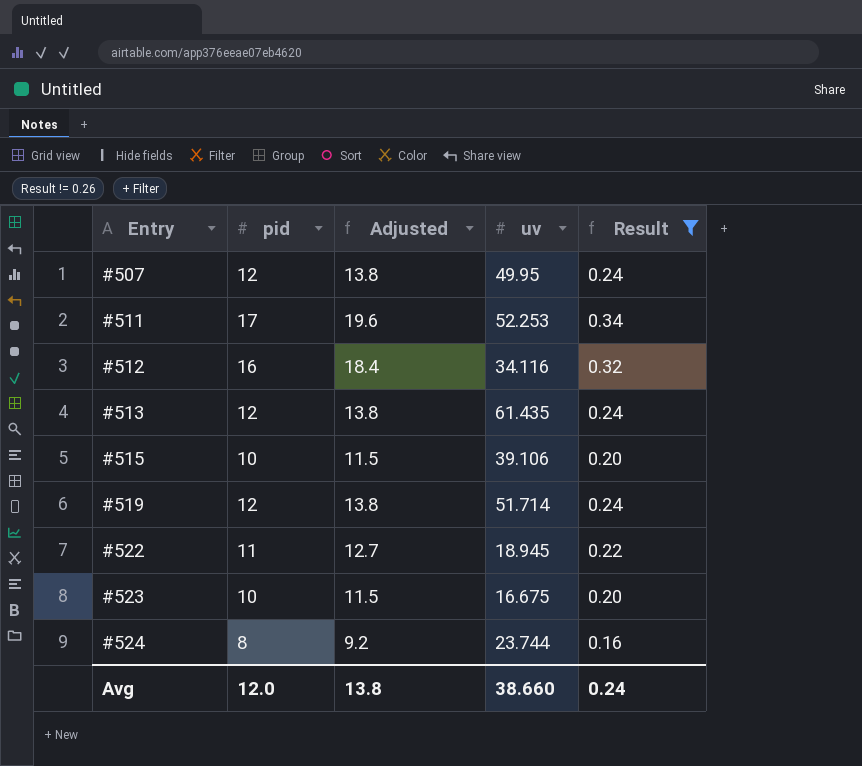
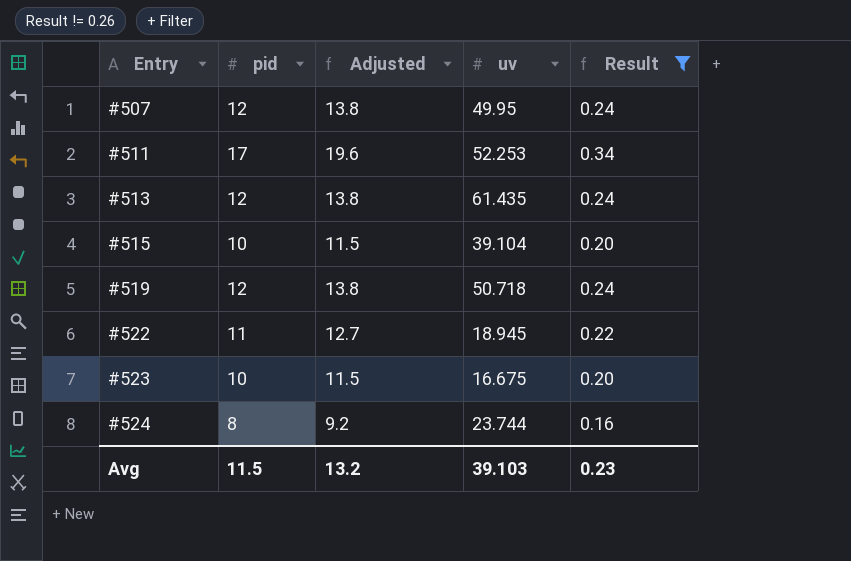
row #512: 16 | 18.4 | 34.116 | 0.32 -> none
#515 | uv: 39.106 -> 39.104
#519 | uv: 51.714 -> 50.718
Avg | pid: 12.0 -> 11.5
Avg | Adjusted: 13.8 -> 13.2
Avg | uv: 38.660 -> 39.103
Avg | Result: 0.24 -> 0.23

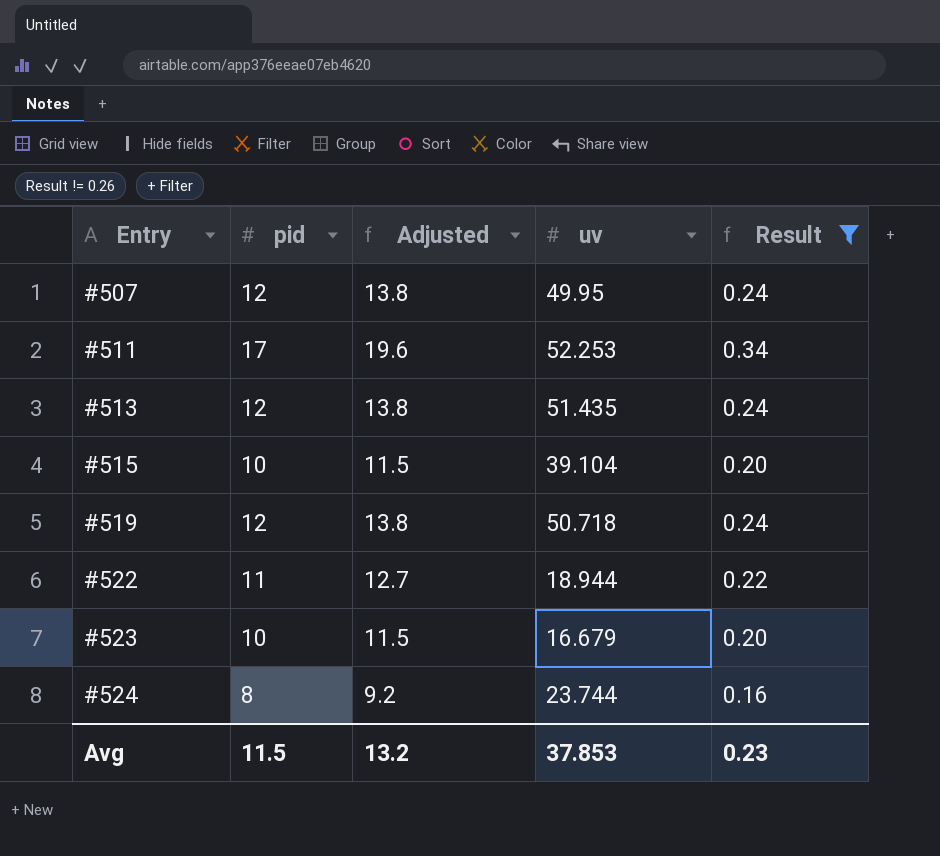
#513 | uv: 61.435 -> 51.435
#522 | uv: 18.945 -> 18.944
#523 | uv: 16.675 -> 16.679
Avg | uv: 39.103 -> 37.853

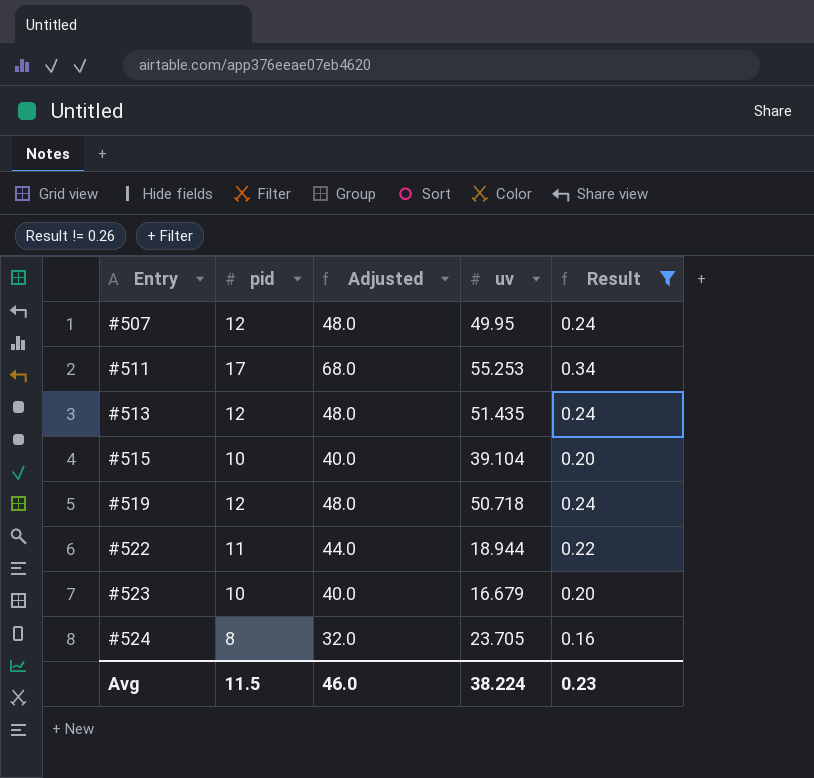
column Adjusted | formula: [pid] * 1.15 -> [pid] * 4
#511 | uv: 52.253 -> 55.253
#524 | uv: 23.744 -> 23.705
Avg | Adjusted: 13.2 -> 46.0
Avg | uv: 37.853 -> 38.224

